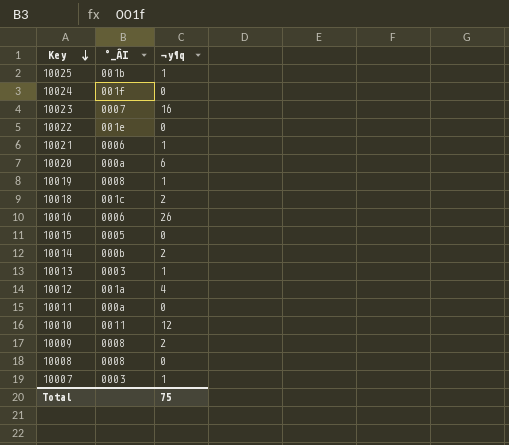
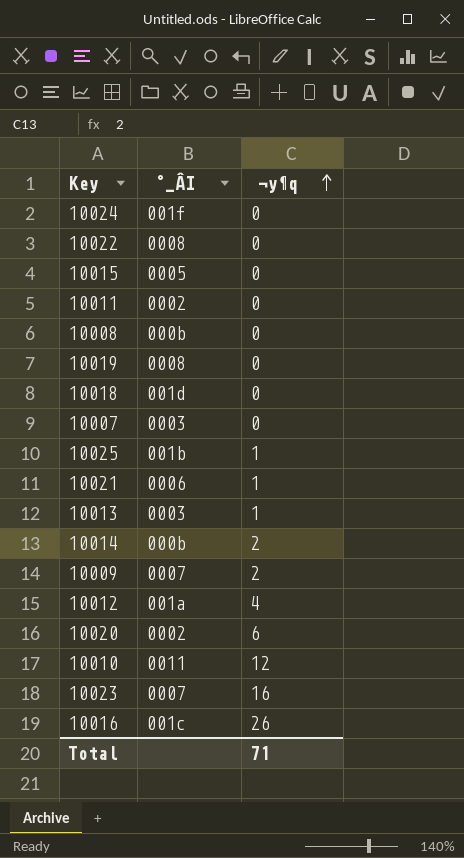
row order: Key descending -> ¬y¶q ascending
10022 | °_ÂI: 001e -> 0008
10011 | °_ÂI: 000a -> 0002
10008 | °_ÂI: 0008 -> 000b
10019 | ¬y¶q: 1 -> 0
10018 | °_ÂI: 001c -> 001d
10018 | ¬y¶q: 2 -> 0
10007 | ¬y¶q: 1 -> 0
10009 | °_ÂI: 0008 -> 0007
10020 | °_ÂI: 000a -> 0002
10016 | °_ÂI: 0006 -> 001c
Total | ¬y¶q: 75 -> 71

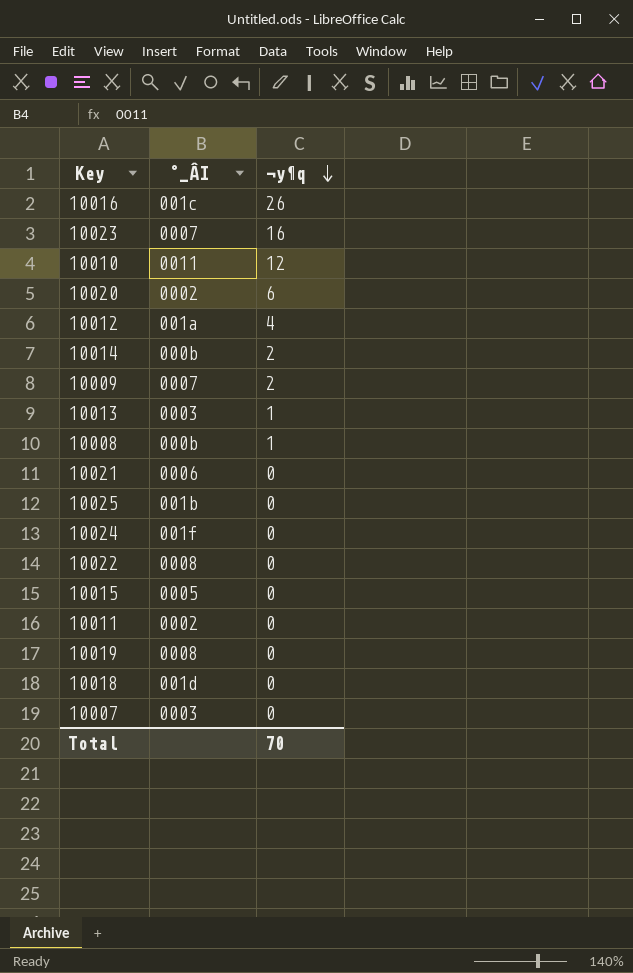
row order: ¬y¶q ascending -> ¬y¶q descending
10008 | ¬y¶q: 0 -> 1
10021 | ¬y¶q: 1 -> 0
10025 | ¬y¶q: 1 -> 0
Total | ¬y¶q: 71 -> 70

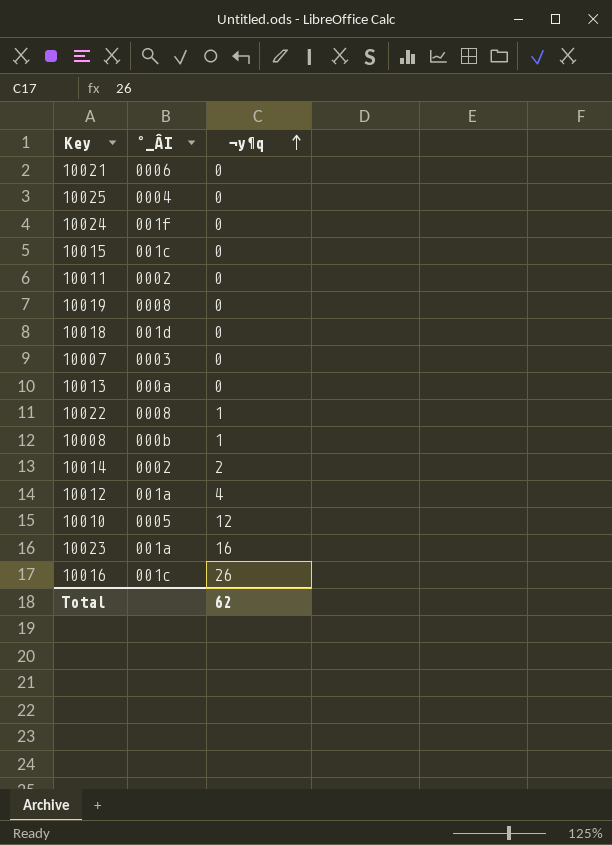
row order: ¬y¶q descending -> ¬y¶q ascending
row 10020: 0002 | 6 -> none
row 10009: 0007 | 2 -> none
10025 | °_ÂI: 001b -> 0004
10015 | °_ÂI: 0005 -> 001c
10013 | °_ÂI: 0003 -> 000a
10013 | ¬y¶q: 1 -> 0
10022 | ¬y¶q: 0 -> 1
10014 | °_ÂI: 000b -> 0002
10010 | °_ÂI: 0011 -> 0005
10023 | °_ÂI: 0007 -> 001a
Total | ¬y¶q: 70 -> 62

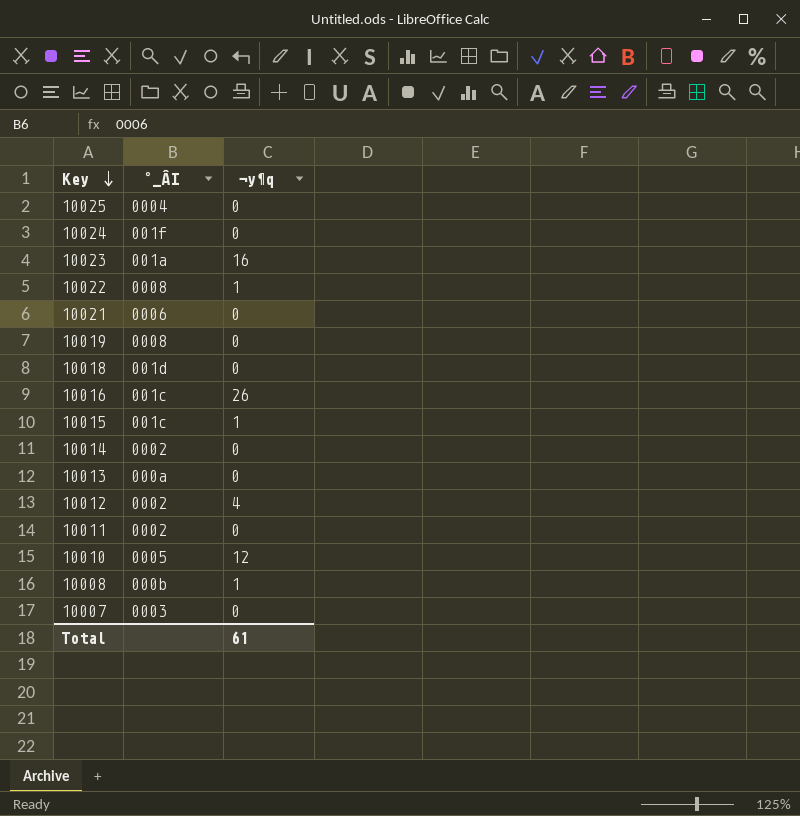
row order: ¬y¶q ascending -> Key descending
10015 | ¬y¶q: 0 -> 1
10014 | ¬y¶q: 2 -> 0
10012 | °_ÂI: 001a -> 0002
Total | ¬y¶q: 62 -> 61

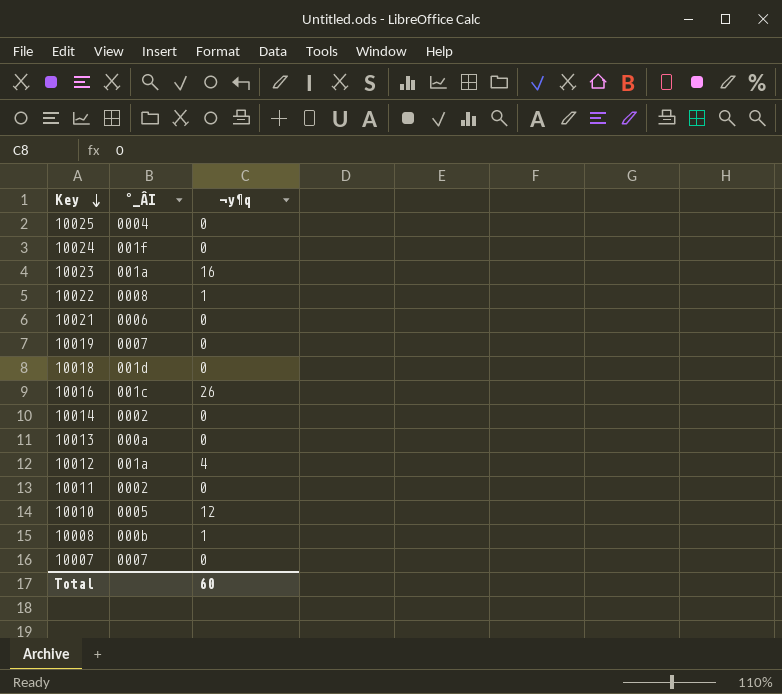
row 10015: 001c | 1 -> none
10019 | °_ÂI: 0008 -> 0007
10012 | °_ÂI: 0002 -> 001a
10007 | °_ÂI: 0003 -> 0007
Total | ¬y¶q: 61 -> 60

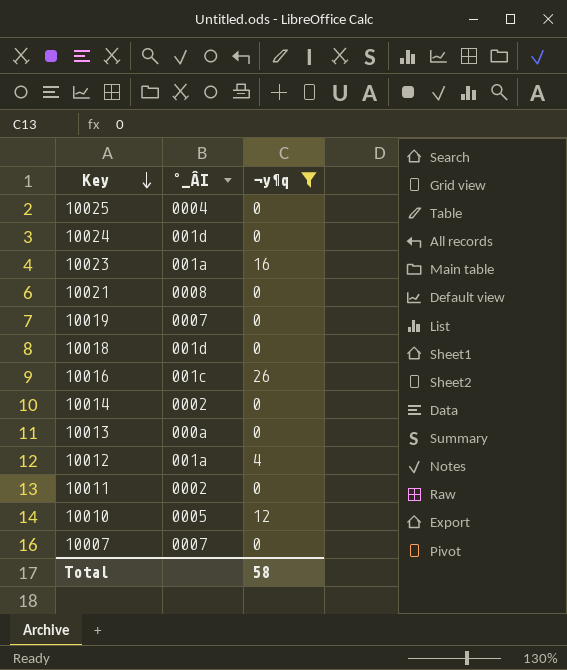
filter: none -> ¬y¶q != 1
10024 | °_ÂI: 001f -> 001d
10021 | °_ÂI: 0006 -> 0008
Total | ¬y¶q: 60 -> 58

